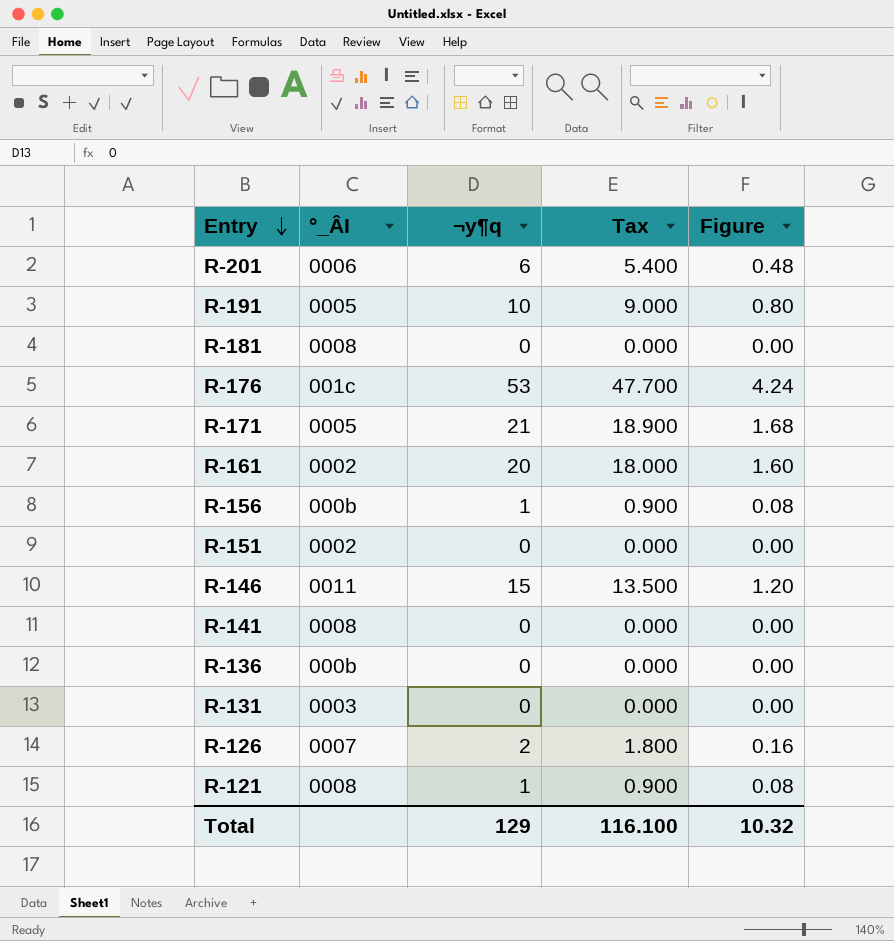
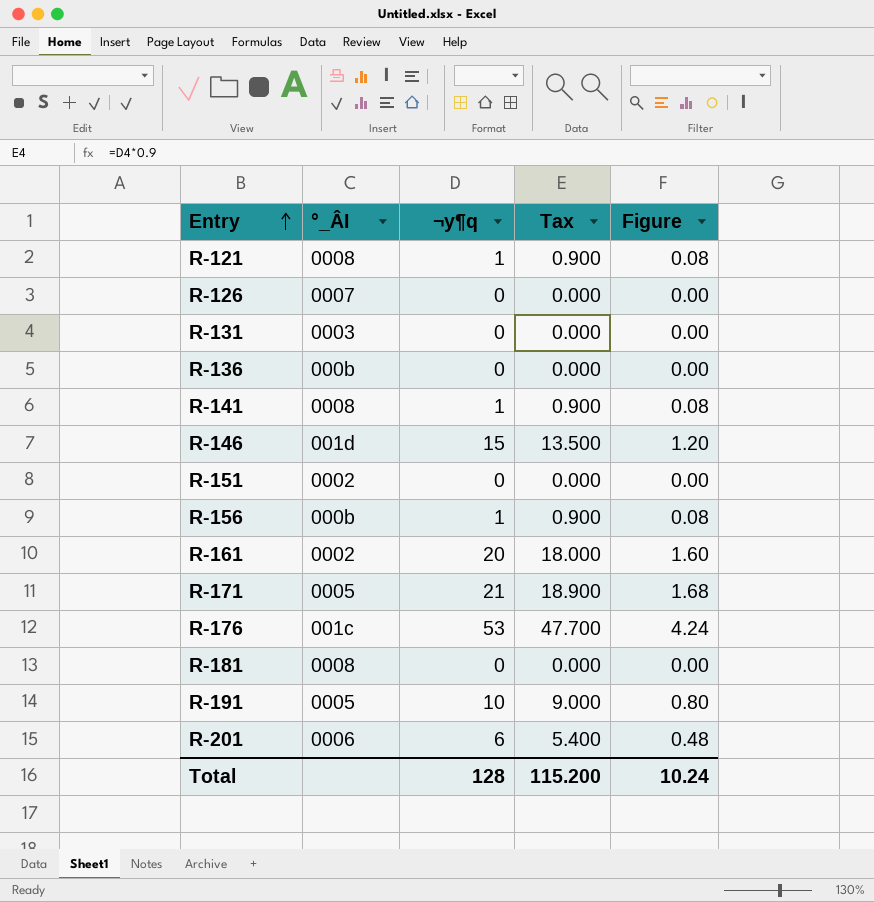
row order: Entry descending -> Entry ascending
R-126 | ¬y¶q: 2 -> 0
R-126 | Tax: 1.800 -> 0.000
R-126 | Figure: 0.16 -> 0.00
R-141 | ¬y¶q: 0 -> 1
R-141 | Tax: 0.000 -> 0.900
R-141 | Figure: 0.00 -> 0.08
R-146 | °_ÂI: 0011 -> 001d
Total | ¬y¶q: 129 -> 128
Total | Tax: 116.100 -> 115.200
Total | Figure: 10.32 -> 10.24

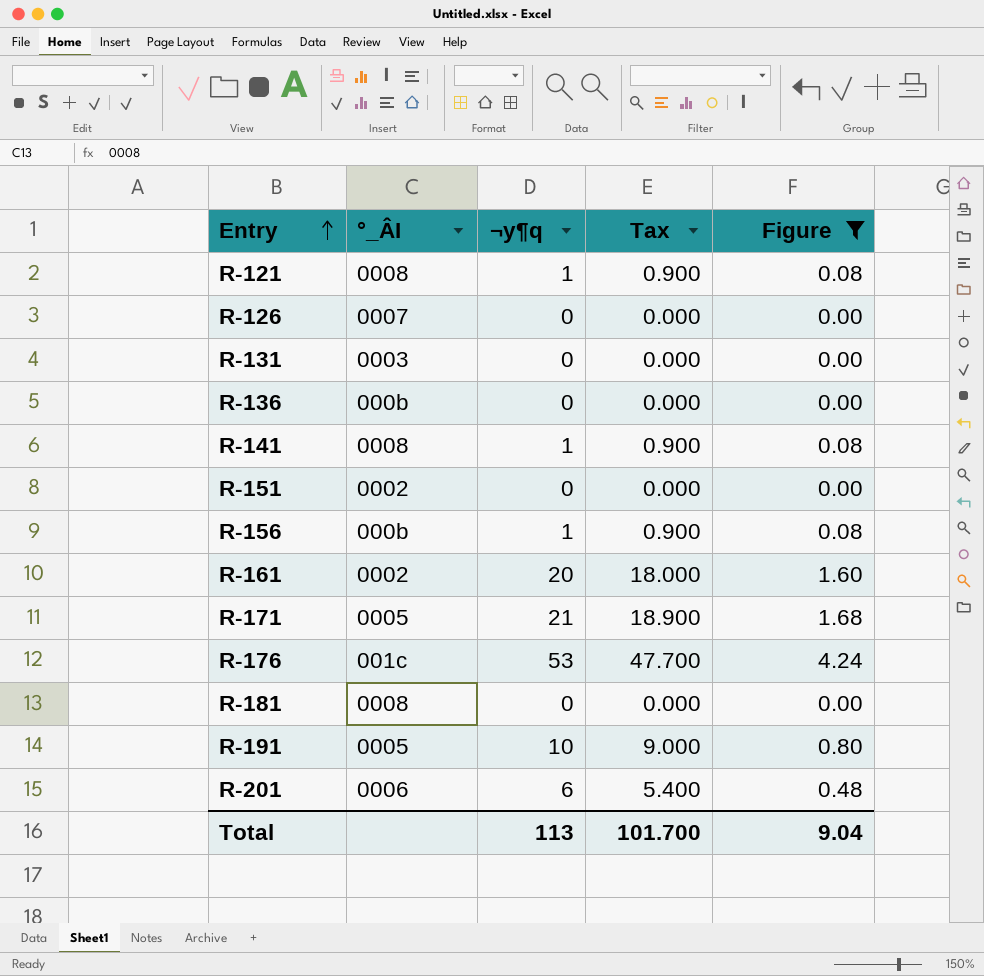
filter: none -> Figure != 1.20
Total | ¬y¶q: 128 -> 113
Total | Tax: 115.200 -> 101.700
Total | Figure: 10.24 -> 9.04

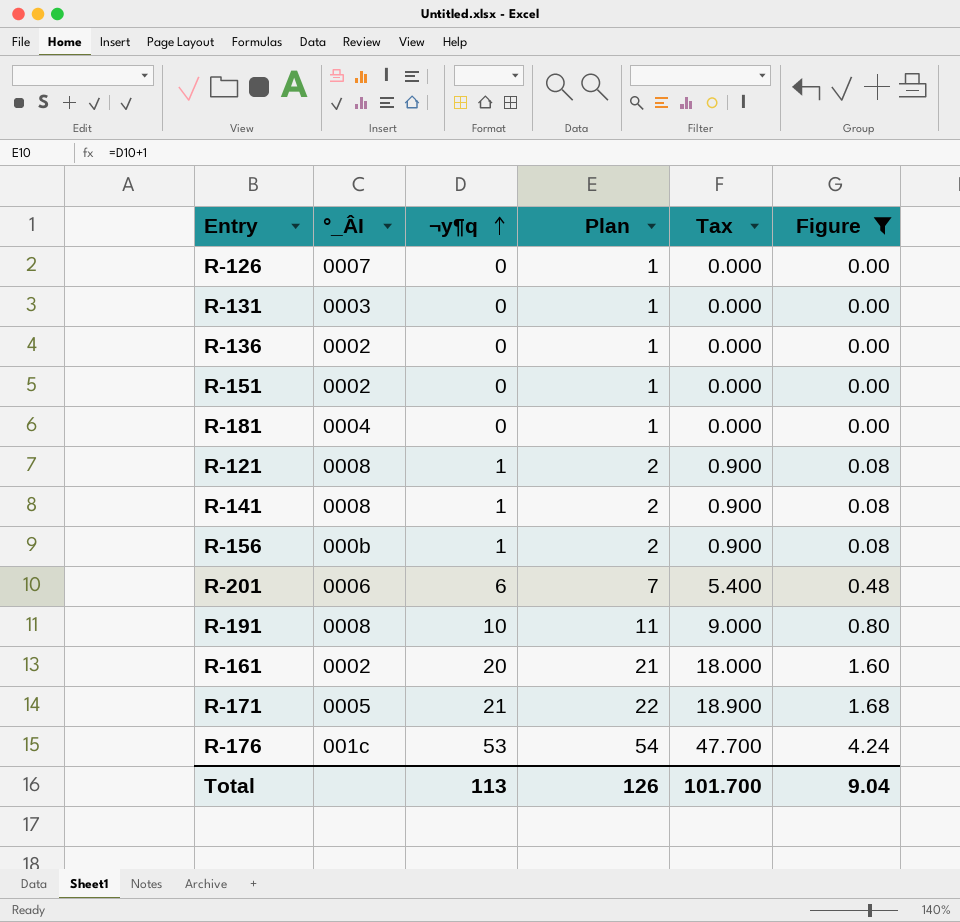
row order: Entry ascending -> ¬y¶q ascending
column Plan | formula: none -> [¬y¶q] + 1
R-136 | °_ÂI: 000b -> 0002
R-181 | °_ÂI: 0008 -> 0004
R-191 | °_ÂI: 0005 -> 0008

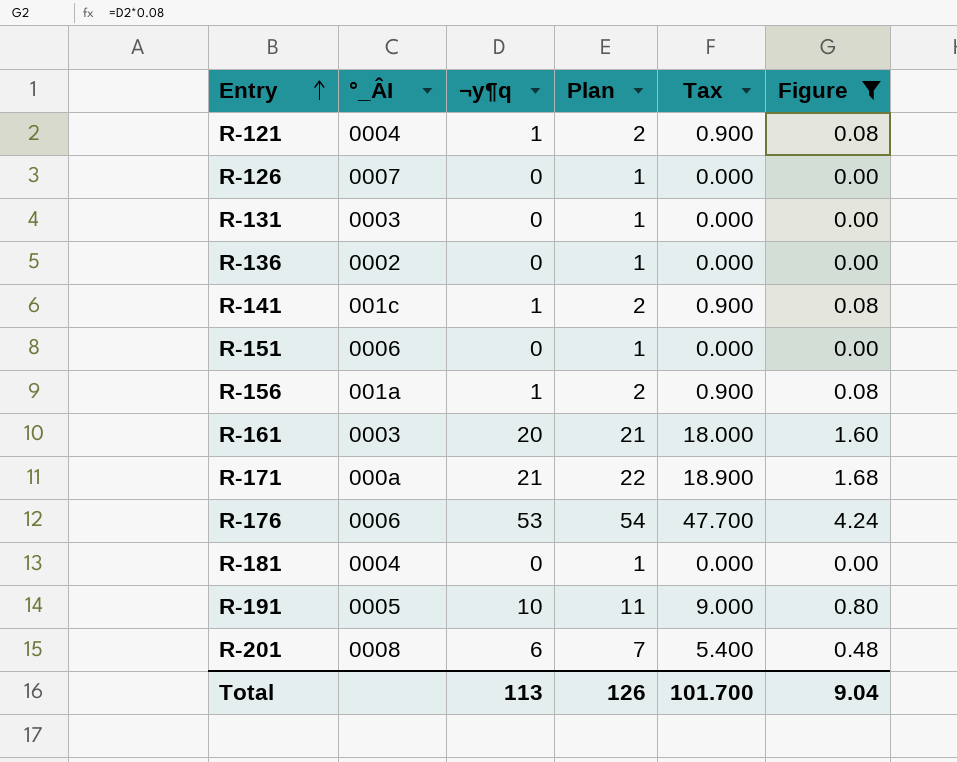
row order: ¬y¶q ascending -> Entry ascending
R-121 | °_ÂI: 0008 -> 0004
R-141 | °_ÂI: 0008 -> 001c
R-151 | °_ÂI: 0002 -> 0006
R-156 | °_ÂI: 000b -> 001a
R-161 | °_ÂI: 0002 -> 0003
R-171 | °_ÂI: 0005 -> 000a
R-176 | °_ÂI: 001c -> 0006
R-191 | °_ÂI: 0008 -> 0005
R-201 | °_ÂI: 0006 -> 0008

